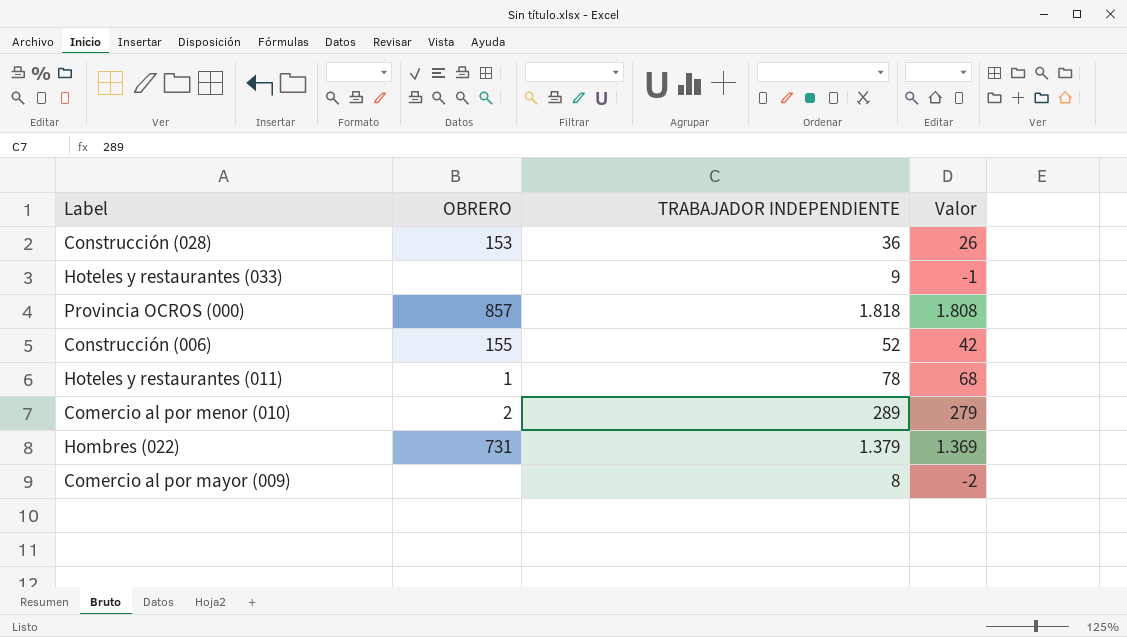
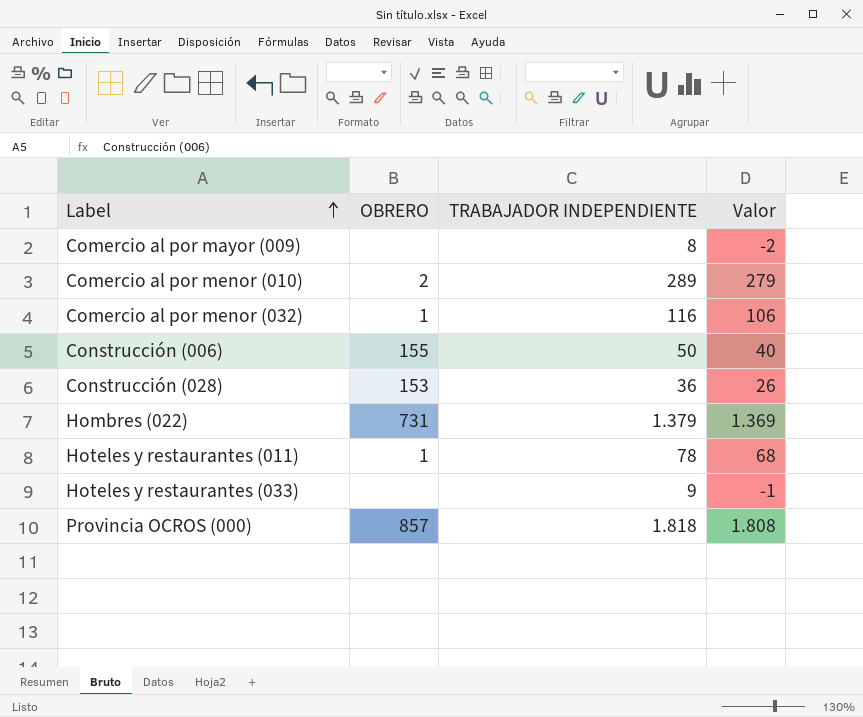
row order: none -> Label ascending
row Comercio al por menor (032): none -> 1 | 116 | 106
Construcción (006) | TRABAJADOR INDEPENDIENTE: 52 -> 50
Construcción (006) | Valor: 42 -> 40

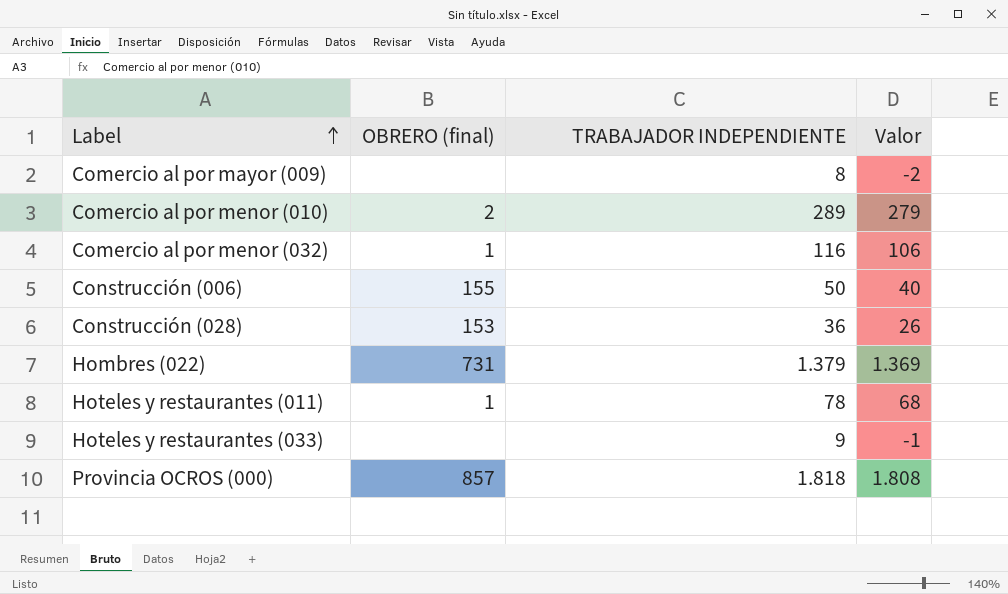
column name: OBRERO -> OBRERO (final)

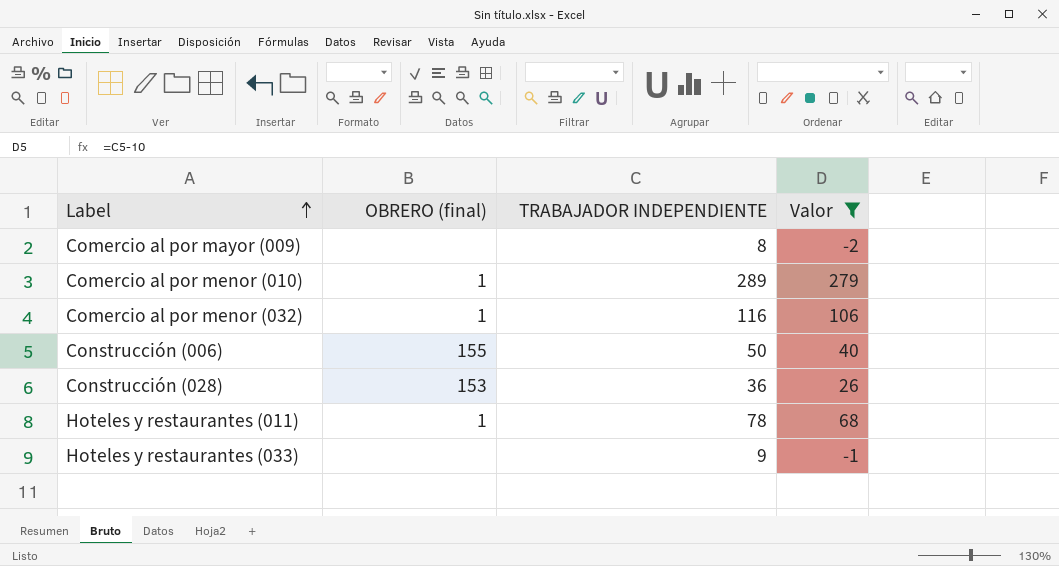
filter: none -> Valor <= 279
Comercio al por menor (010) | OBRERO (final): 2 -> 1

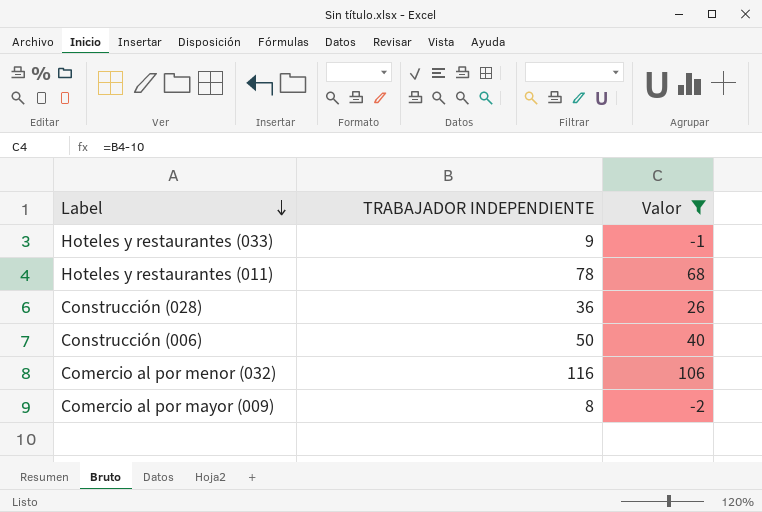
row order: Label ascending -> Label descending
column OBRERO (final) | position: 2 -> none
row Comercio al por menor (010): 1 | 289 | 279 -> none

